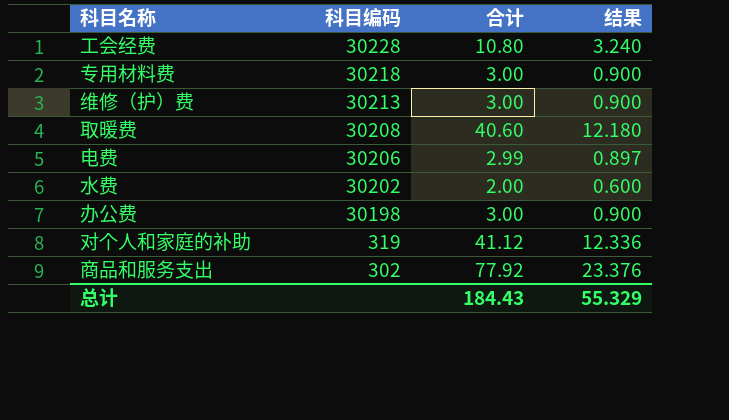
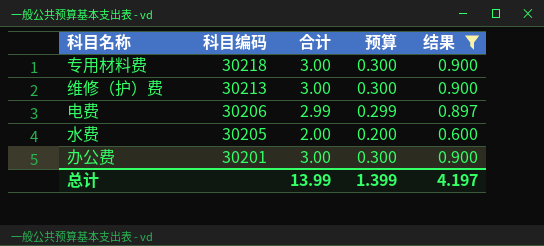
filter: none -> 结果 <= 0.900
column 预算 | formula: none -> [合计] * 0.1
水费 | 科目编码: 30202 -> 30205
办公费 | 科目编码: 30198 -> 30201
总计 | 合计: 184.43 -> 13.99
总计 | 结果: 55.329 -> 4.197

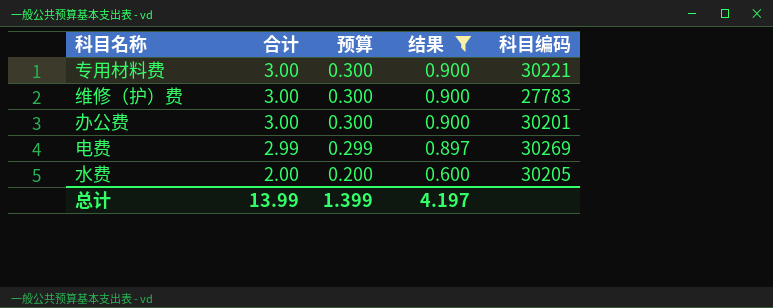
row order: 科目编码 descending -> 合计 descending
column 科目编码 | position: 2 -> 5
专用材料费 | 科目编码: 30218 -> 30221
维修（护）费 | 科目编码: 30213 -> 27783
电费 | 科目编码: 30206 -> 30269

